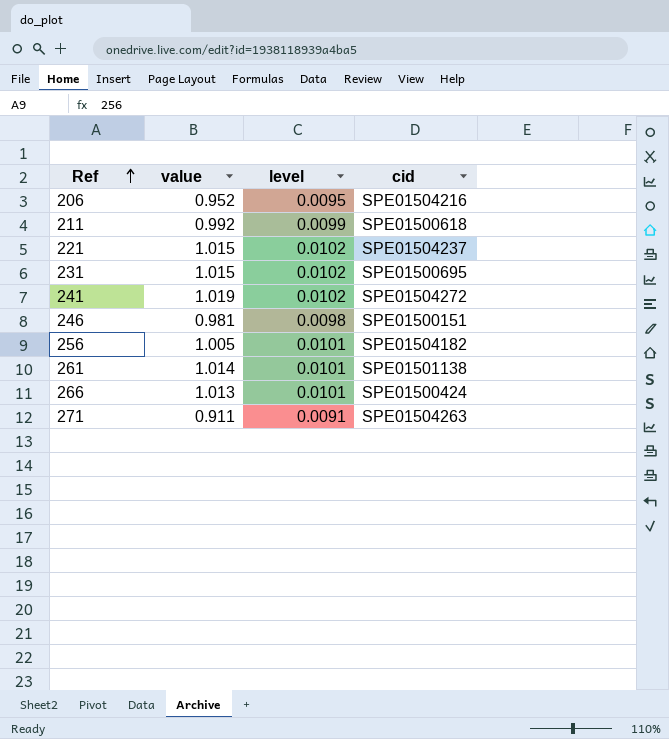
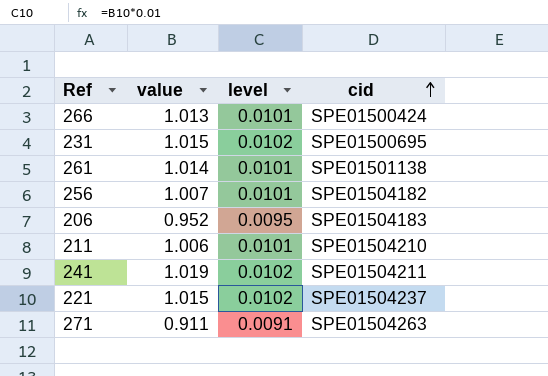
row order: Ref ascending -> cid ascending
row 246: 0.981 | 0.0098 | SPE01500151 -> none
256 | value: 1.005 -> 1.007
206 | cid: SPE01504216 -> SPE01504183
211 | value: 0.992 -> 1.006
211 | level: 0.0099 -> 0.0101
211 | cid: SPE01500618 -> SPE01504210
241 | cid: SPE01504272 -> SPE01504211

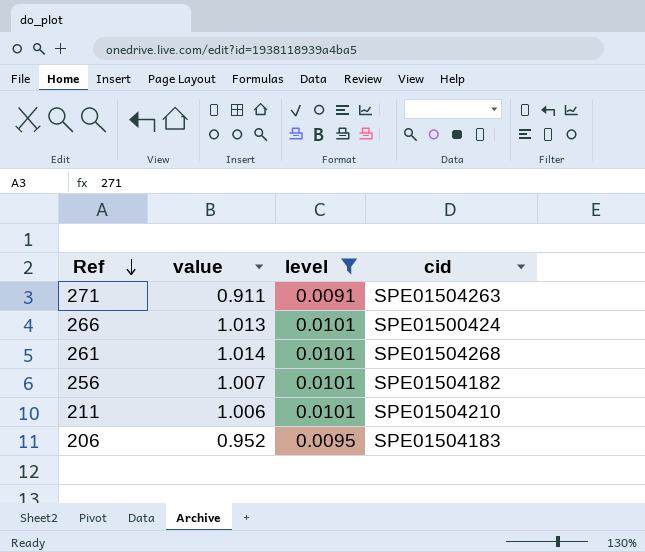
filter: none -> level != 0.0102
row order: cid ascending -> Ref descending
261 | cid: SPE01501138 -> SPE01504268

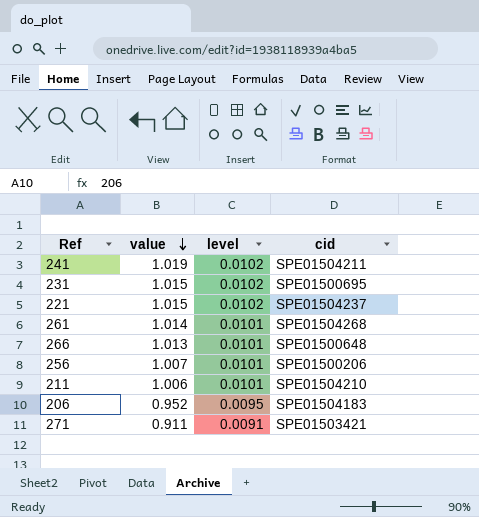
filter: level != 0.0102 -> none
row order: Ref descending -> value descending
266 | cid: SPE01500424 -> SPE01500648
256 | cid: SPE01504182 -> SPE01500206
271 | cid: SPE01504263 -> SPE01503421

